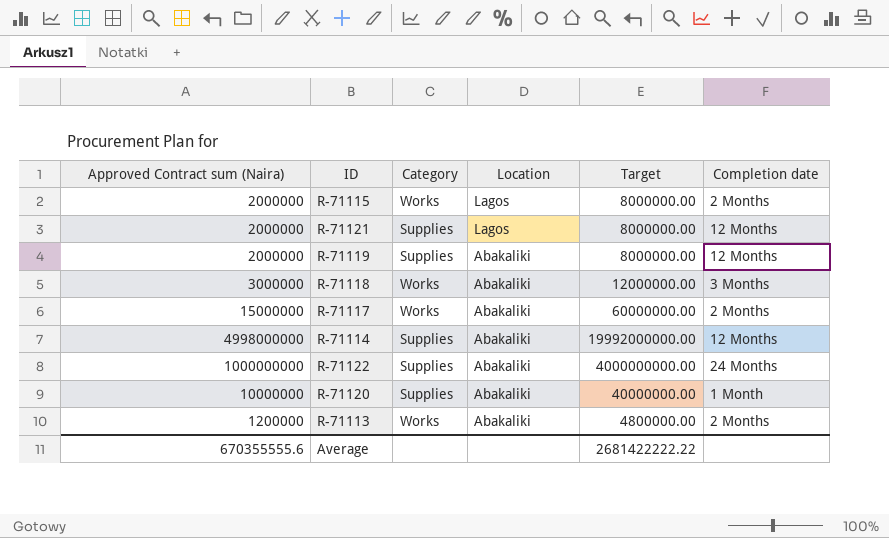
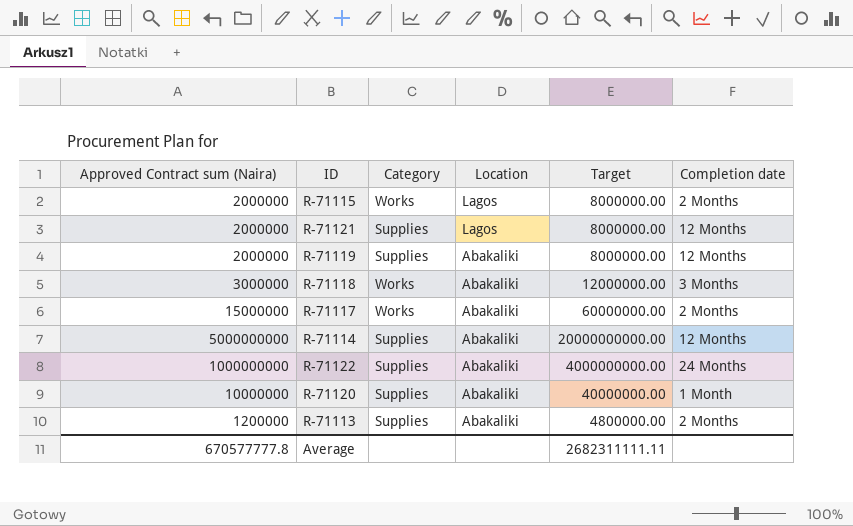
R-71114 | Approved Contract sum (Naira): 4998000000 -> 5000000000
R-71114 | Target: 19992000000.00 -> 20000000000.00
R-71113 | Category: Works -> Supplies
Average | Approved Contract sum (Naira): 670355555.6 -> 670577777.8
Average | Target: 2681422222.22 -> 2682311111.11

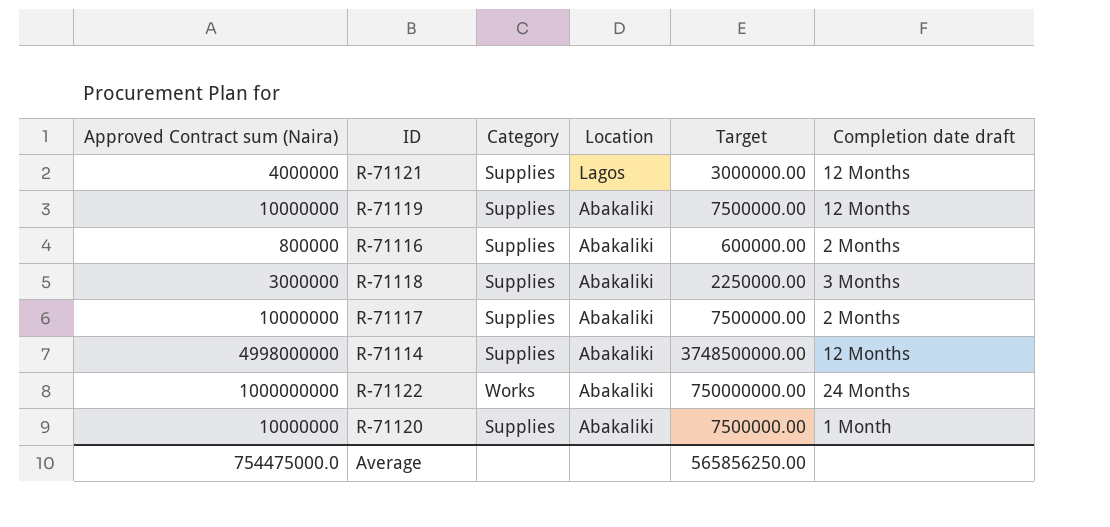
column Target | formula: [Approved Contract sum (Naira)] * 4 -> [Approved Contract sum (Naira)] * 0.75
column name: Completion date -> Completion date draft
row R-71115: 2000000 | Works | Lagos | 8000000.00 | 2 Months -> none
row R-71113: 1200000 | Supplies | Abakaliki | 4800000.00 | 2 Months -> none
R-71121 | Approved Contract sum (Naira): 2000000 -> 4000000
R-71119 | Approved Contract sum (Naira): 2000000 -> 10000000
row R-71116: none -> 800000 | Supplies | Abakaliki | 600000.00 | 2 Months
R-71118 | Category: Works -> Supplies
R-71117 | Approved Contract sum (Naira): 15000000 -> 10000000
R-71117 | Category: Works -> Supplies
R-71114 | Approved Contract sum (Naira): 5000000000 -> 4998000000
R-71122 | Category: Supplies -> Works
Average | Approved Contract sum (Naira): 670577777.8 -> 754475000.0
Average | Target: 2682311111.11 -> 565856250.00

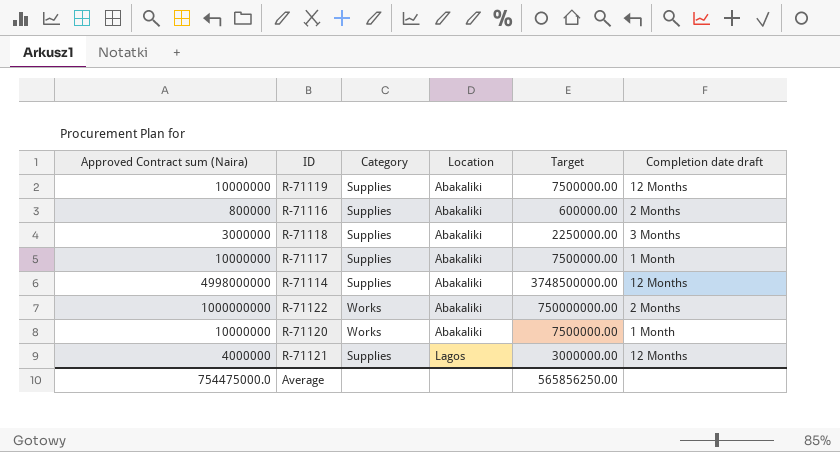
row order: Location descending -> Location ascending
R-71117 | Completion date draft: 2 Months -> 1 Month
R-71122 | Completion date draft: 24 Months -> 2 Months
R-71120 | Category: Supplies -> Works

